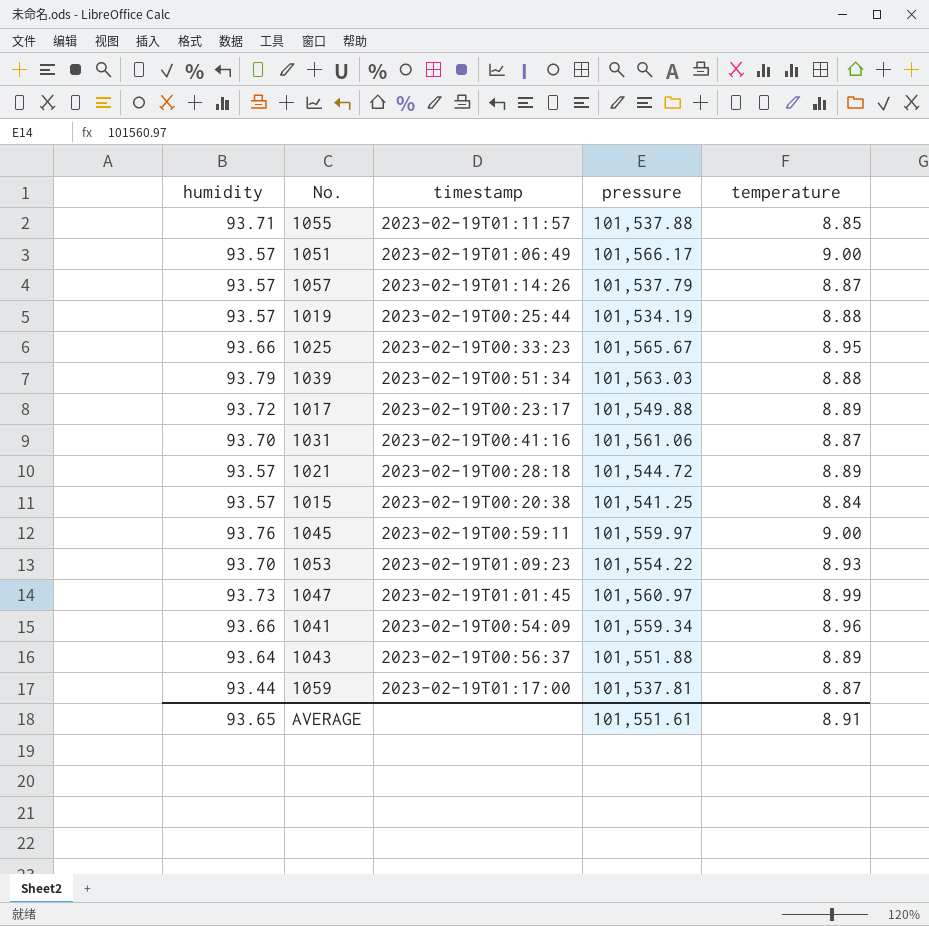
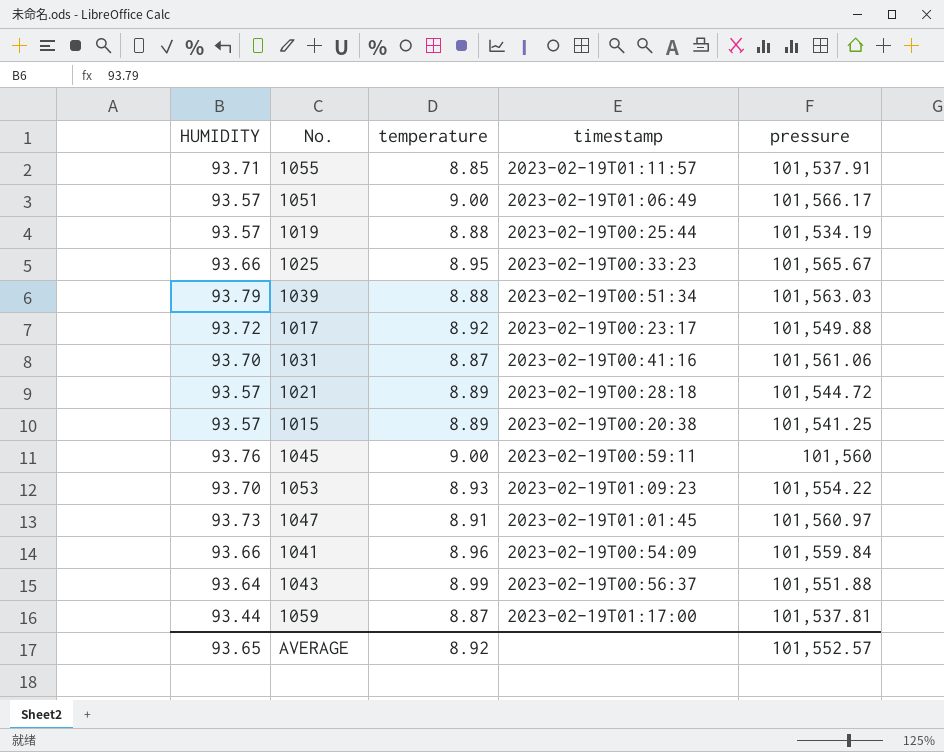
column name: humidity -> HUMIDITY
column temperature | position: 5 -> 3
row 1057: 93.57 | 2023-02-19T01:14:26 | 101,537.79 | 8.87 -> none
1055 | pressure: 101,537.88 -> 101,537.91
1017 | temperature: 8.89 -> 8.92
1015 | temperature: 8.84 -> 8.89
1045 | pressure: 101,559.97 -> 101,560
1047 | temperature: 8.99 -> 8.91
1041 | pressure: 101,559.34 -> 101,559.84
1043 | temperature: 8.89 -> 8.99
AVERAGE | temperature: 8.91 -> 8.92
AVERAGE | pressure: 101,551.61 -> 101,552.57

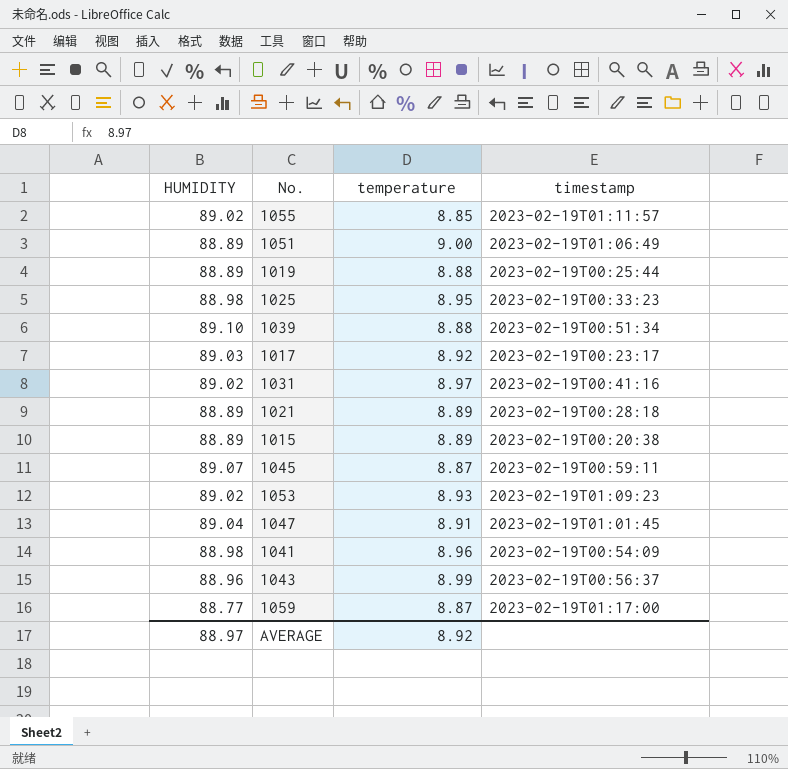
column pressure | position: 5 -> none
1055 | HUMIDITY: 93.71 -> 89.02
1051 | HUMIDITY: 93.57 -> 88.89
1019 | HUMIDITY: 93.57 -> 88.89
1025 | HUMIDITY: 93.66 -> 88.98
1039 | HUMIDITY: 93.79 -> 89.10
1017 | HUMIDITY: 93.72 -> 89.03
1031 | HUMIDITY: 93.70 -> 89.02
1031 | temperature: 8.87 -> 8.97
1021 | HUMIDITY: 93.57 -> 88.89
1015 | HUMIDITY: 93.57 -> 88.89
1045 | HUMIDITY: 93.76 -> 89.07
1045 | temperature: 9.00 -> 8.87
1053 | HUMIDITY: 93.70 -> 89.02
1047 | HUMIDITY: 93.73 -> 89.04
1041 | HUMIDITY: 93.66 -> 88.98
1043 | HUMIDITY: 93.64 -> 88.96
1059 | HUMIDITY: 93.44 -> 88.77
AVERAGE | HUMIDITY: 93.65 -> 88.97

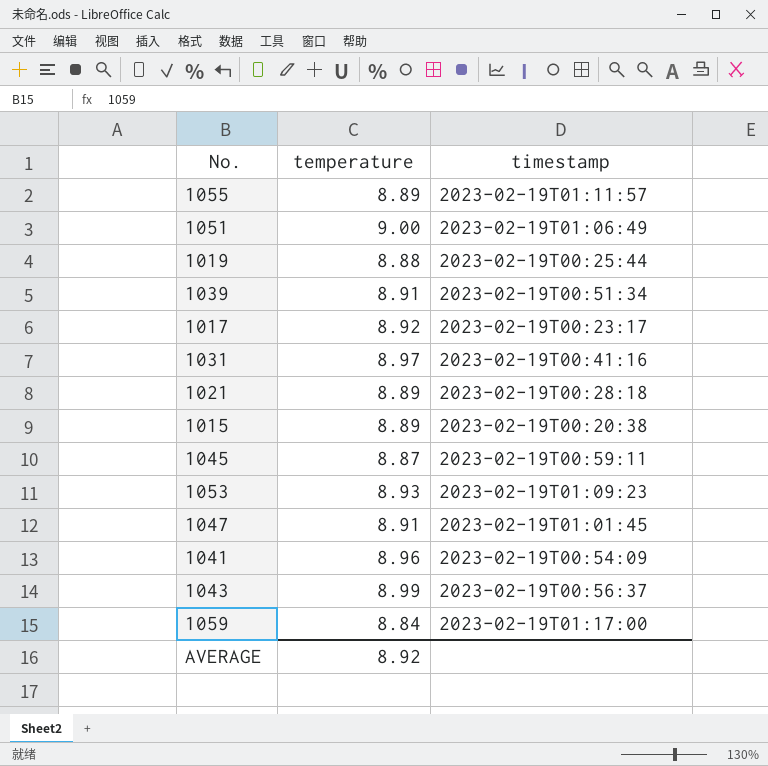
column HUMIDITY | position: 1 -> none
row 1025: 88.98 | 8.95 | 2023-02-19T00:33:23 -> none
1055 | temperature: 8.85 -> 8.89
1039 | temperature: 8.88 -> 8.91
1059 | temperature: 8.87 -> 8.84

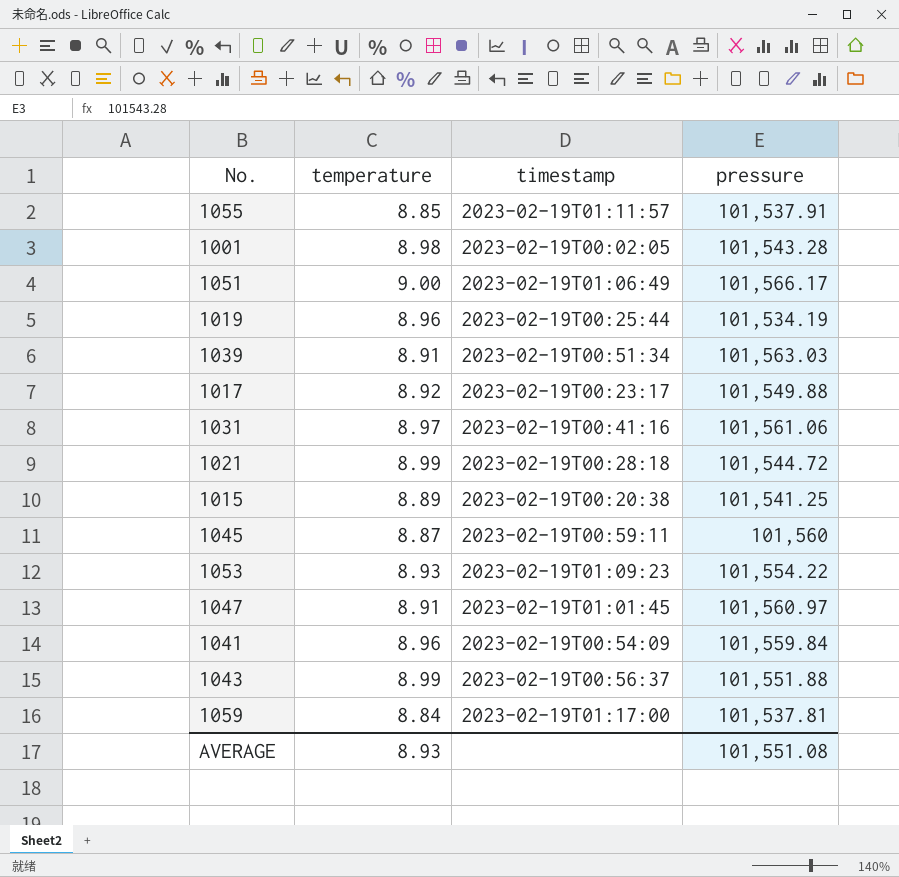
column pressure | position: none -> 4
1055 | temperature: 8.89 -> 8.85
row 1001: none -> 8.98 | 2023-02-19T00:02:05 | 101,543.28
1019 | temperature: 8.88 -> 8.96
1021 | temperature: 8.89 -> 8.99
AVERAGE | temperature: 8.92 -> 8.93

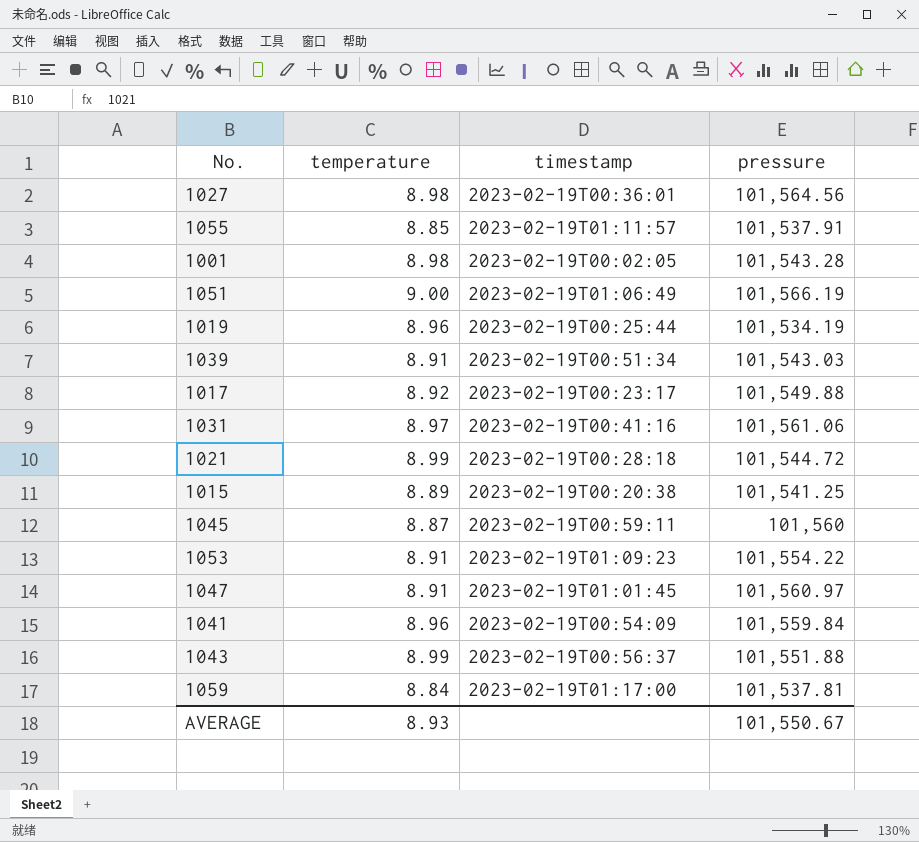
row 1027: none -> 8.98 | 2023-02-19T00:36:01 | 101,564.56
1051 | pressure: 101,566.17 -> 101,566.19
1039 | pressure: 101,563.03 -> 101,543.03
1053 | temperature: 8.93 -> 8.91
AVERAGE | pressure: 101,551.08 -> 101,550.67

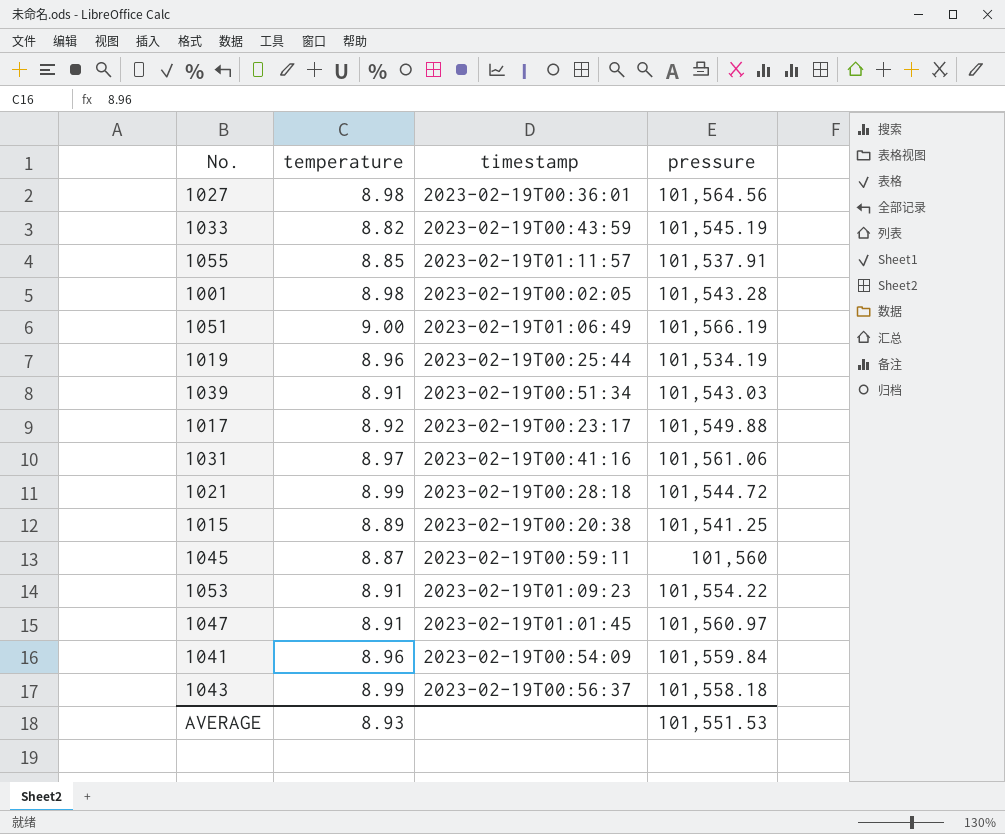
row 1059: 8.84 | 2023-02-19T01:17:00 | 101,537.81 -> none
row 1033: none -> 8.82 | 2023-02-19T00:43:59 | 101,545.19
1043 | pressure: 101,551.88 -> 101,558.18
AVERAGE | pressure: 101,550.67 -> 101,551.53

